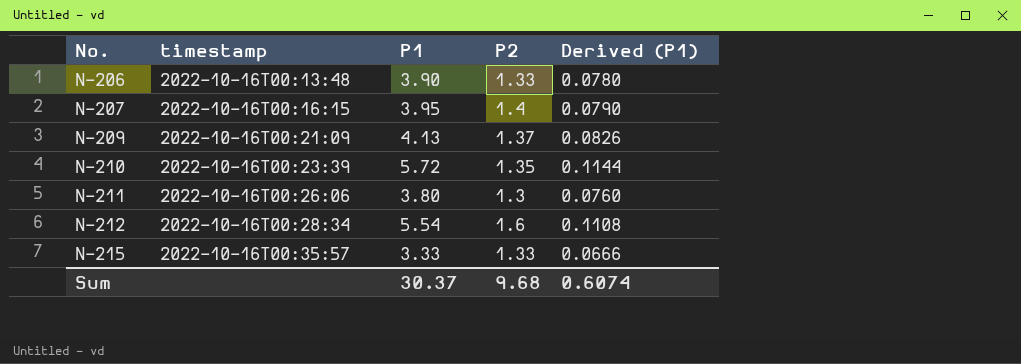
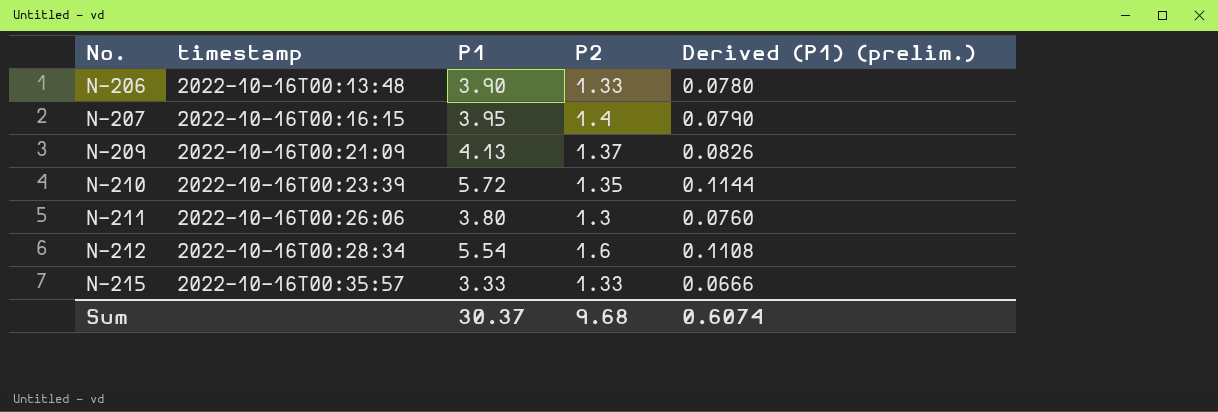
column name: Derived (P1) -> Derived (P1) (prelim.)

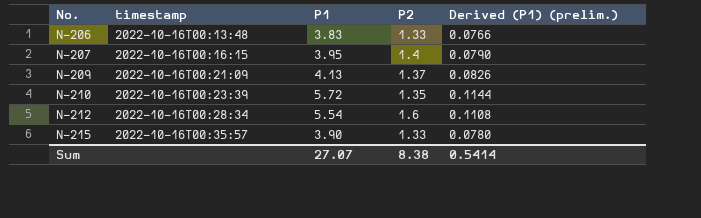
row N-211: 2022-10-16T00:26:06 | 3.80 | 1.3 | 0.0760 -> none
N-206 | P1: 3.90 -> 3.83
N-206 | Derived (P1) (prelim.): 0.0780 -> 0.0766
N-215 | P1: 3.33 -> 3.90
N-215 | Derived (P1) (prelim.): 0.0666 -> 0.0780
Sum | P1: 30.37 -> 27.07
Sum | P2: 9.68 -> 8.38
Sum | Derived (P1) (prelim.): 0.6074 -> 0.5414

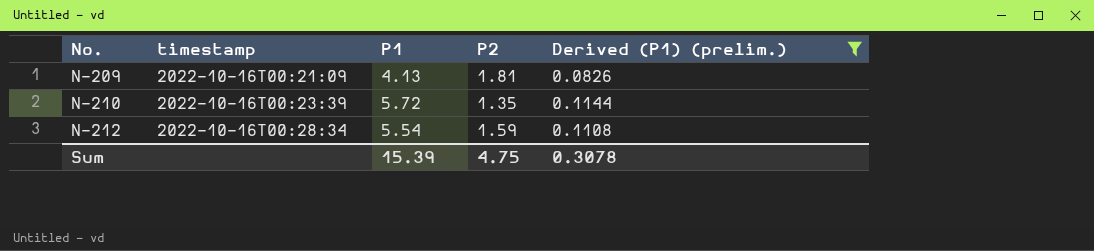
filter: none -> Derived (P1) (prelim.) >= 0.0826
N-209 | P2: 1.37 -> 1.81
N-212 | P2: 1.6 -> 1.59
Sum | P1: 27.07 -> 15.39
Sum | P2: 8.38 -> 4.75
Sum | Derived (P1) (prelim.): 0.5414 -> 0.3078

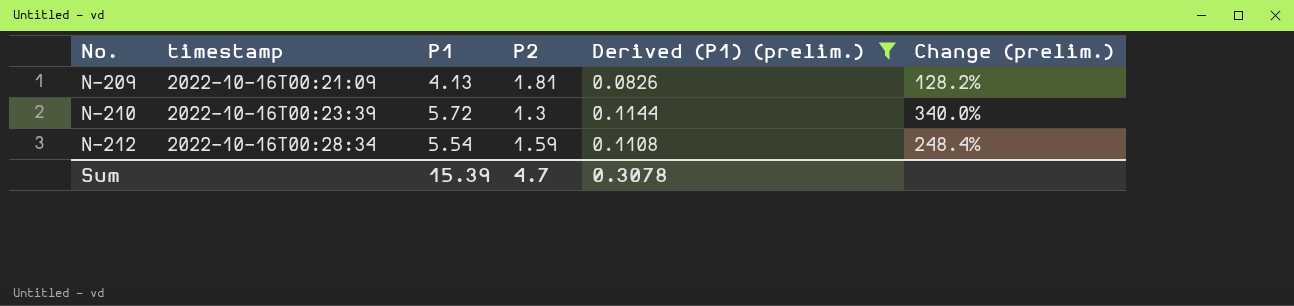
column Change (prelim.) | formula: none -> ([P1] - [P2]) / [P2]
N-210 | P2: 1.35 -> 1.3
Sum | P2: 4.75 -> 4.7

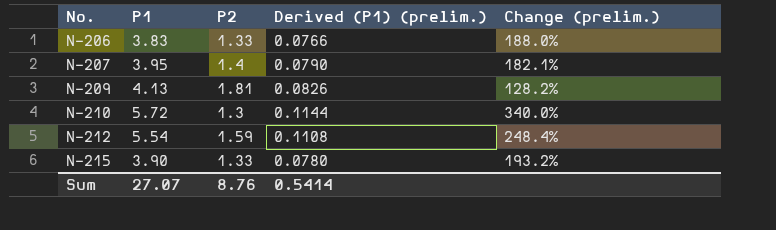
filter: Derived (P1) (prelim.) >= 0.0826 -> none
column timestamp | position: 2 -> none
Sum | P1: 15.39 -> 27.07
Sum | P2: 4.7 -> 8.76
Sum | Derived (P1) (prelim.): 0.3078 -> 0.5414

